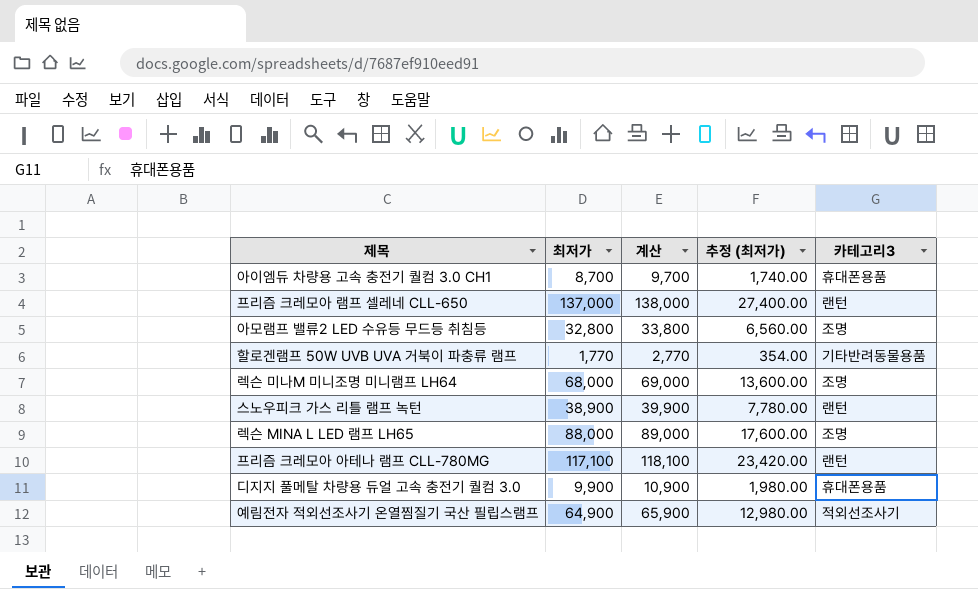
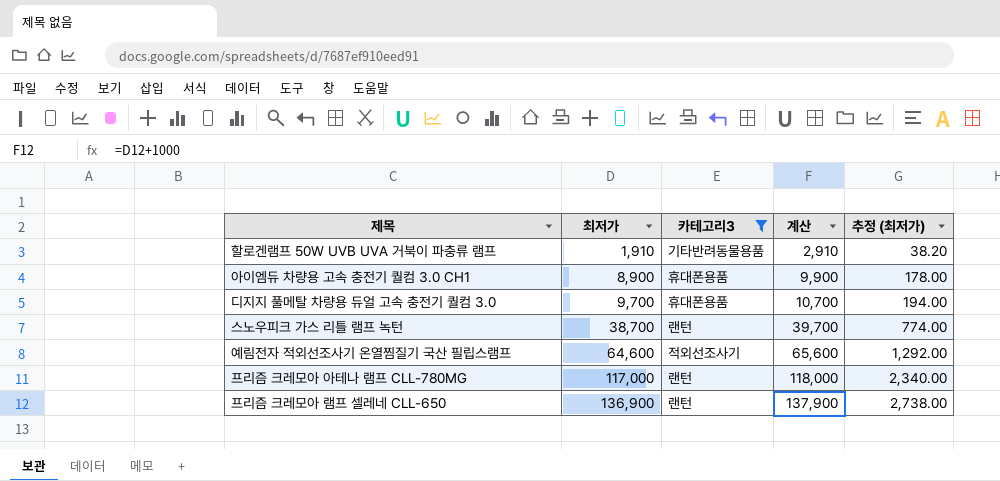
filter: none -> 카테고리3 != 조명
row order: none -> 최저가 ascending
column 카테고리3 | position: 5 -> 3
column 추정 (최저가) | formula: [최저가] * 0.2 -> [최저가] * 0.02
할로겐램프 50W UVB UVA 거북이 파충류 램프 | 최저가: 1,770 -> 1,910
할로겐램프 50W UVB UVA 거북이 파충류 램프 | 계산: 2,770 -> 2,910
아이엠듀 차량용 고속 충전기 퀄컴 3.0 CH1 | 최저가: 8,700 -> 8,900
아이엠듀 차량용 고속 충전기 퀄컴 3.0 CH1 | 계산: 9,700 -> 9,900
디지지 풀메탈 차량용 듀얼 고속 충전기 퀄컴 3.0 | 최저가: 9,900 -> 9,700
디지지 풀메탈 차량용 듀얼 고속 충전기 퀄컴 3.0 | 계산: 10,900 -> 10,700
스노우피크 가스 리틀 램프 녹턴 | 최저가: 38,900 -> 38,700
스노우피크 가스 리틀 램프 녹턴 | 계산: 39,900 -> 39,700
예림전자 적외선조사기 온열찜질기 국산 필립스램프 | 최저가: 64,900 -> 64,600
예림전자 적외선조사기 온열찜질기 국산 필립스램프 | 계산: 65,900 -> 65,600
프리즘 크레모아 아테나 램프 CLL-780MG | 최저가: 117,100 -> 117,000
프리즘 크레모아 아테나 램프 CLL-780MG | 계산: 118,100 -> 118,000
프리즘 크레모아 램프 셀레네 CLL-650 | 최저가: 137,000 -> 136,900
프리즘 크레모아 램프 셀레네 CLL-650 | 계산: 138,000 -> 137,900

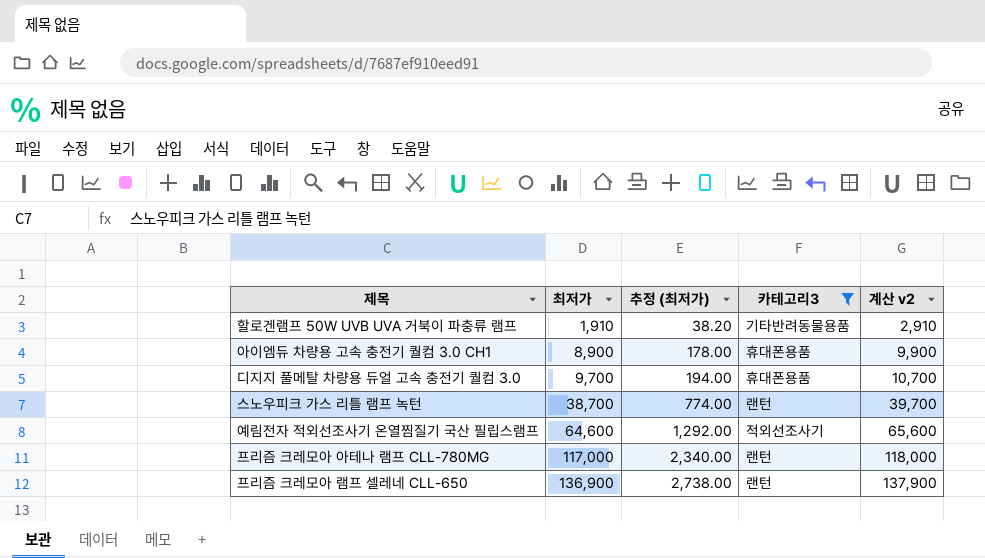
column 추정 (최저가) | position: 5 -> 3
column name: 계산 -> 계산 v2

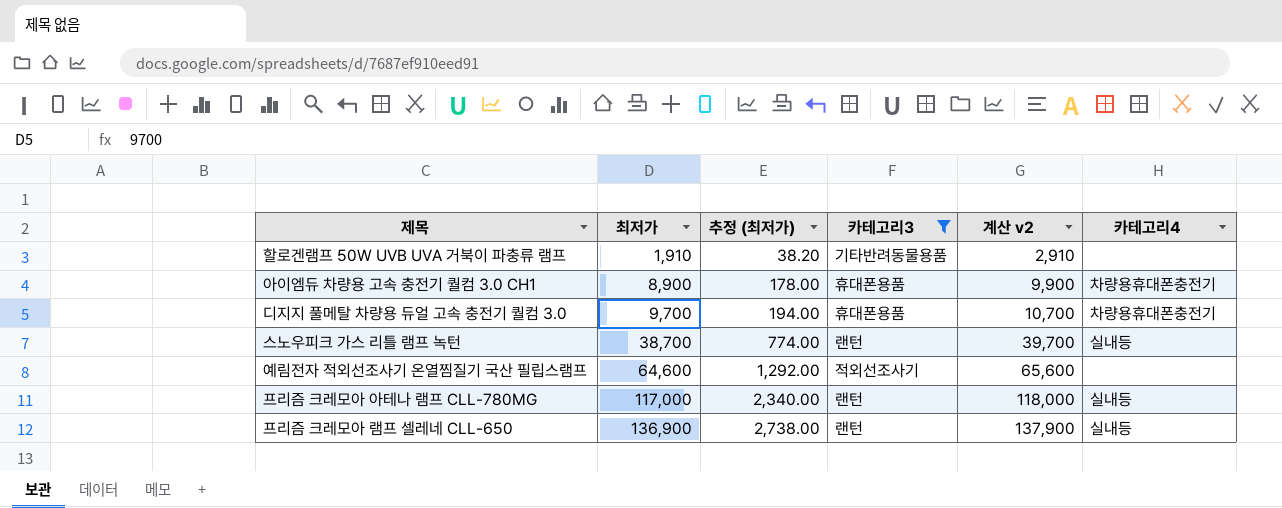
column 카테고리4 | position: none -> 6

